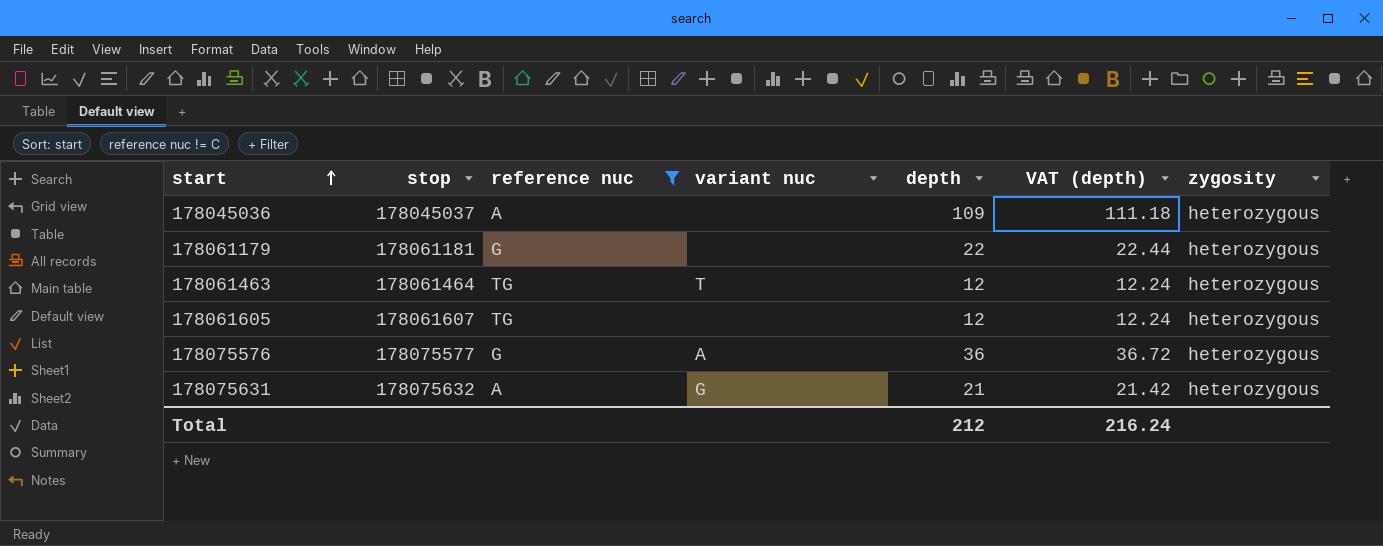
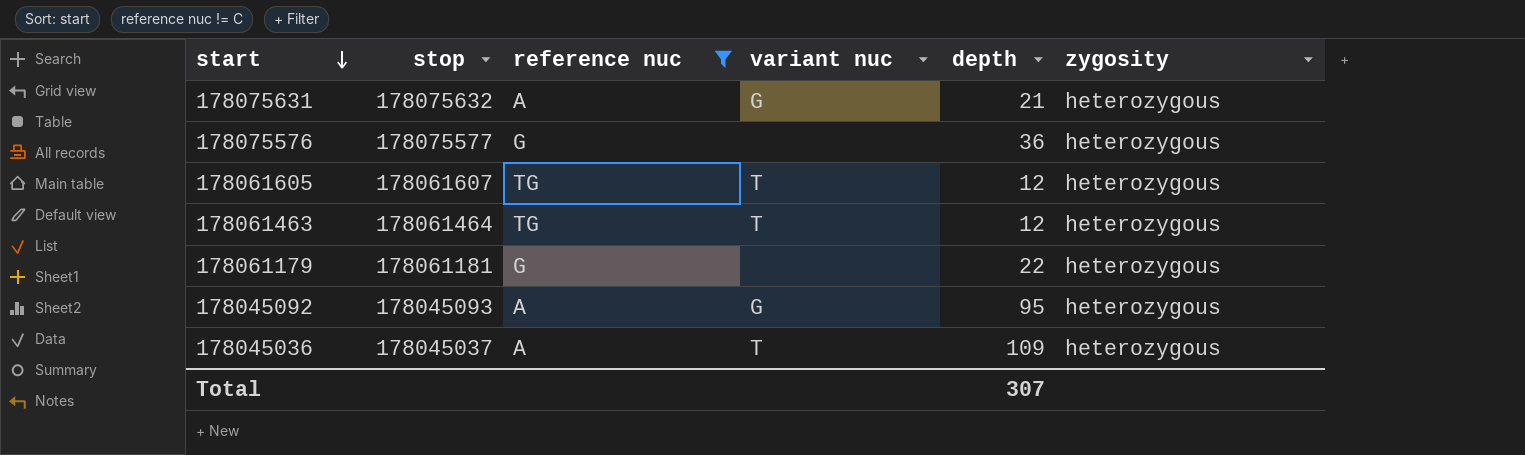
row order: start ascending -> start descending
column VAT (depth) | formula: [depth] * 1.02 -> none
178075576 | variant nuc: A -> none
178061605 | variant nuc: none -> T
row 178045092: none -> 178045093 | A | G | 95 | heterozygous
178045036 | variant nuc: none -> T
Total | depth: 212 -> 307

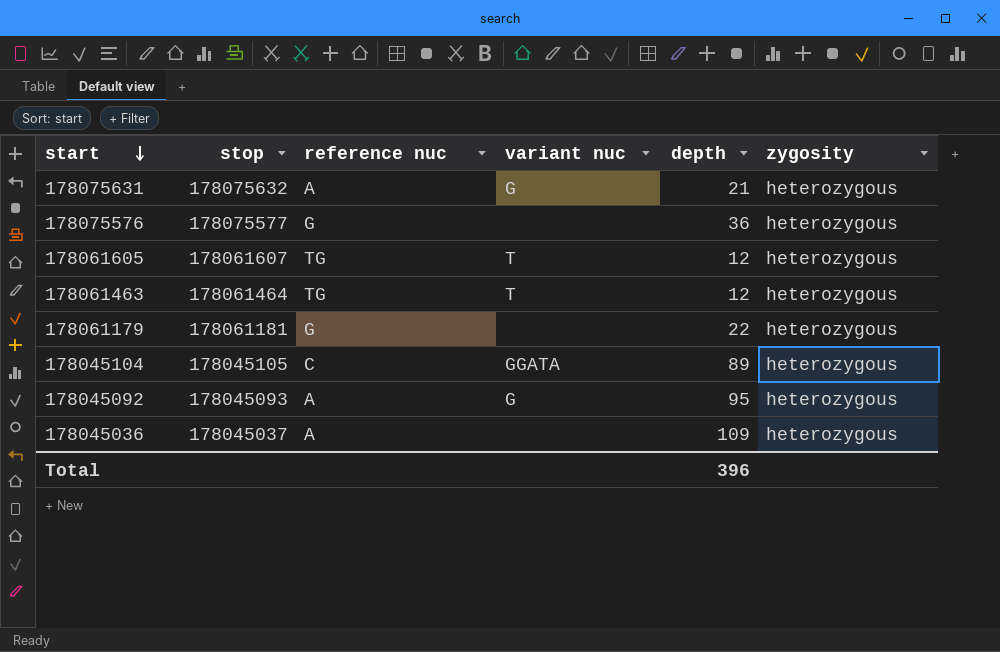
filter: reference nuc != C -> none
178045036 | variant nuc: T -> none
Total | depth: 307 -> 396

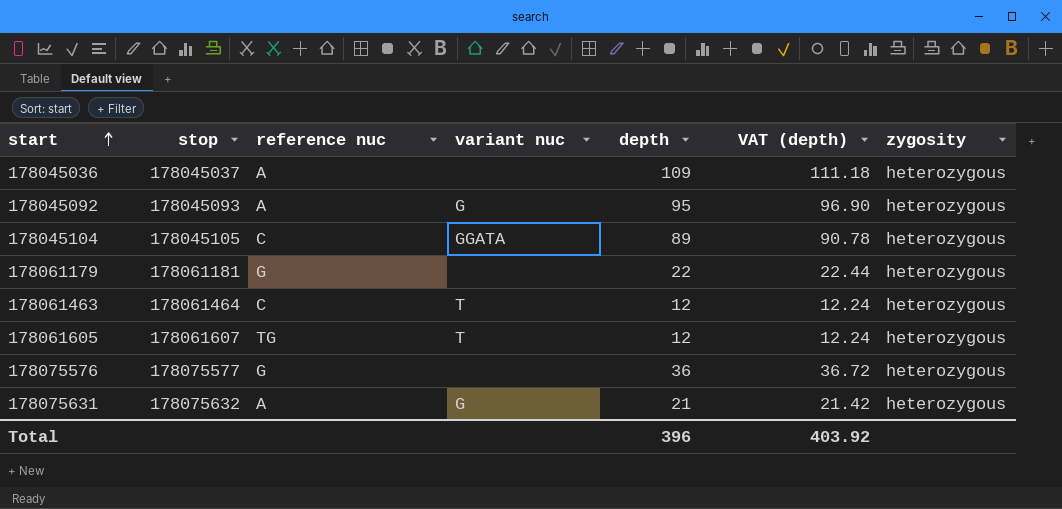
row order: start descending -> start ascending
column VAT (depth) | formula: none -> [depth] * 1.02
178061463 | reference nuc: TG -> C

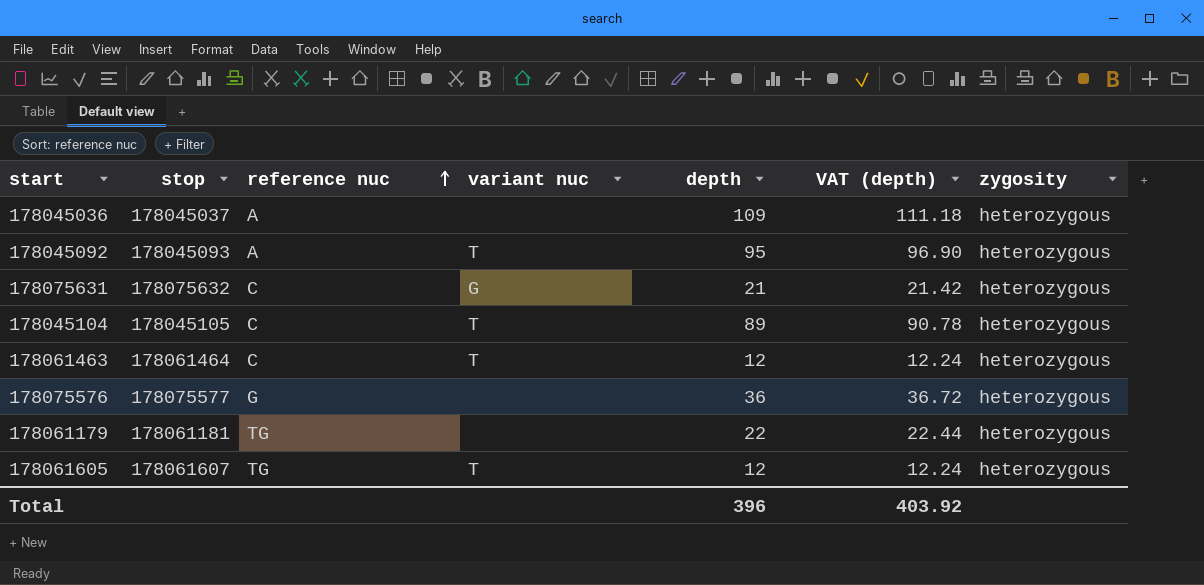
row order: start ascending -> reference nuc ascending
178045092 | variant nuc: G -> T
178075631 | reference nuc: A -> C
178045104 | variant nuc: GGATA -> T
178061179 | reference nuc: G -> TG

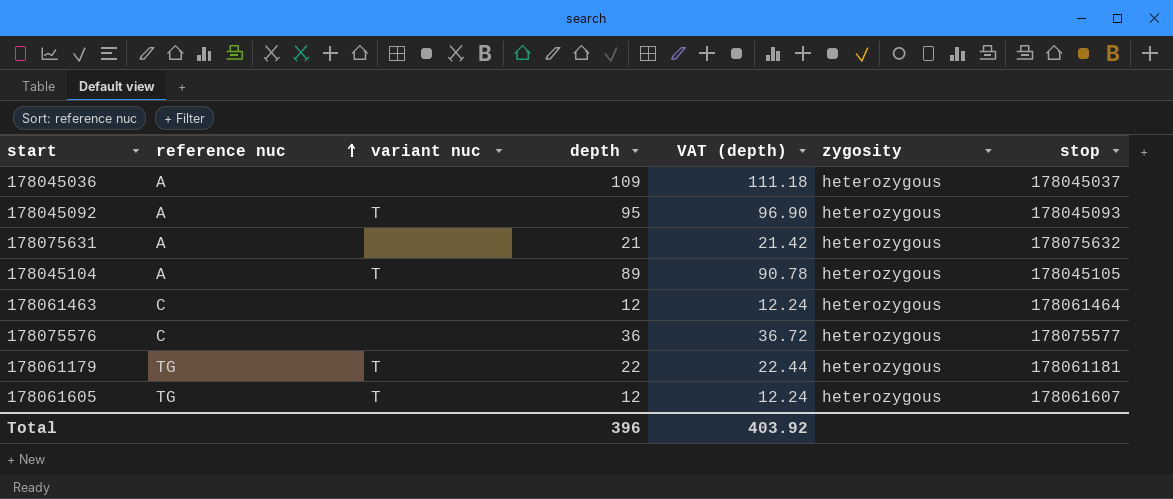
column stop | position: 2 -> 7
178075631 | reference nuc: C -> A
178075631 | variant nuc: G -> none
178045104 | reference nuc: C -> A
178061463 | variant nuc: T -> none
178075576 | reference nuc: G -> C
178061179 | variant nuc: none -> T

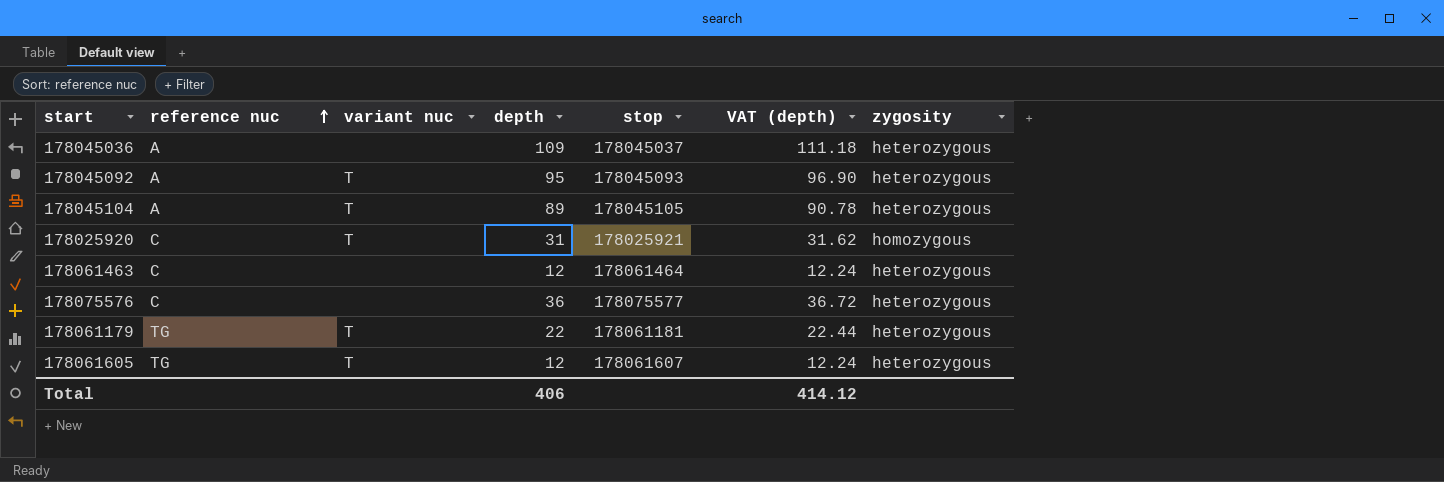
column stop | position: 7 -> 5
row 178075631: A | none | 21 | 21.42 | heterozygous | 178075632 -> none
row 178025920: none -> C | T | 31 | 178025921 | 31.62 | homozygous
Total | depth: 396 -> 406
Total | VAT (depth): 403.92 -> 414.12

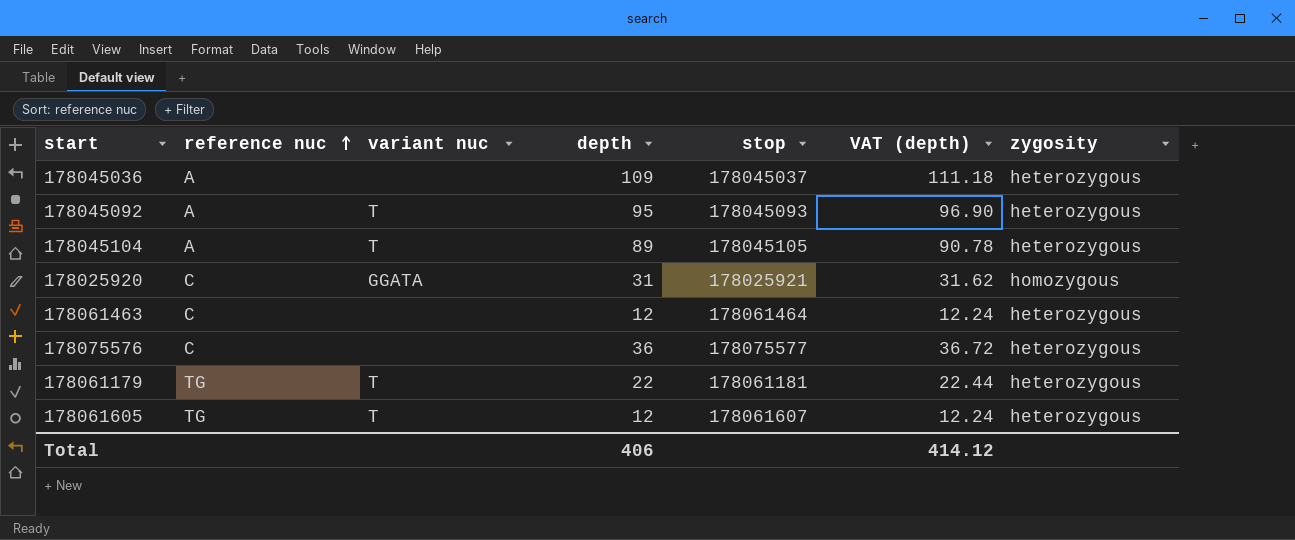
178025920 | variant nuc: T -> GGATA

